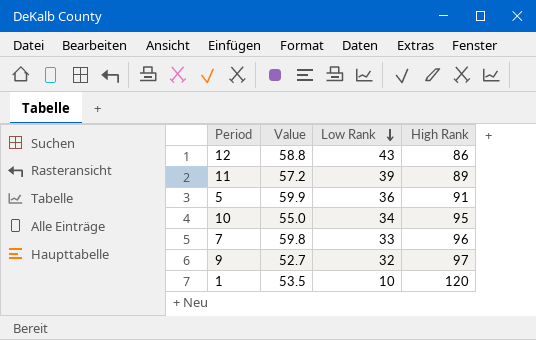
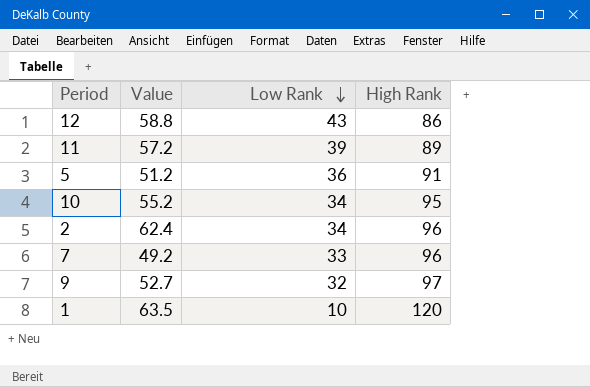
5 | Value: 59.9 -> 51.2
10 | Value: 55.0 -> 55.2
row 2: none -> 62.4 | 34 | 96
7 | Value: 59.8 -> 49.2
1 | Value: 53.5 -> 63.5

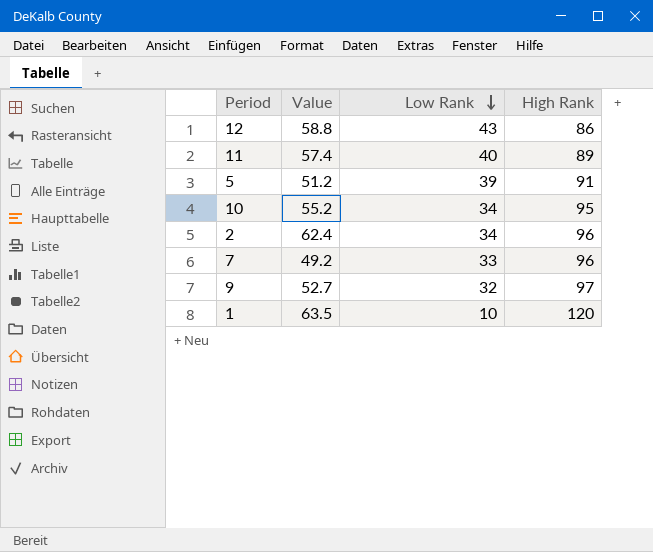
11 | Value: 57.2 -> 57.4
11 | Low Rank: 39 -> 40
5 | Low Rank: 36 -> 39

